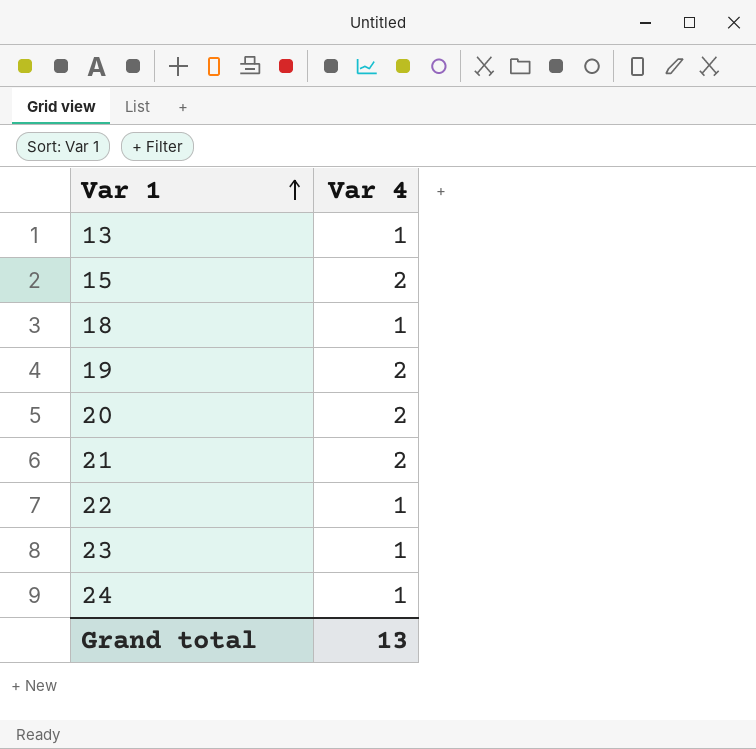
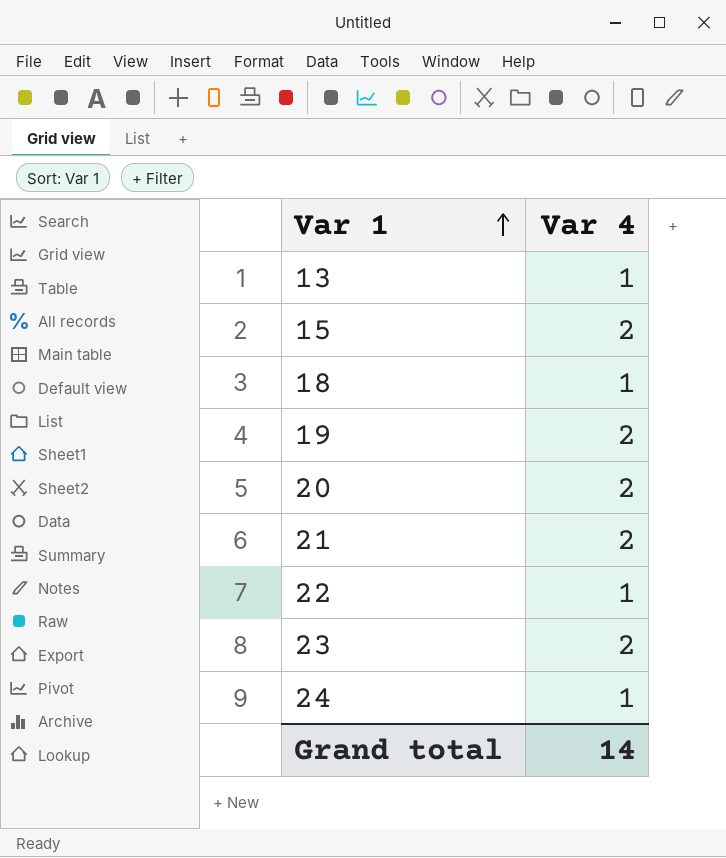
23 | Var 4: 1 -> 2
Grand total | Var 4: 13 -> 14

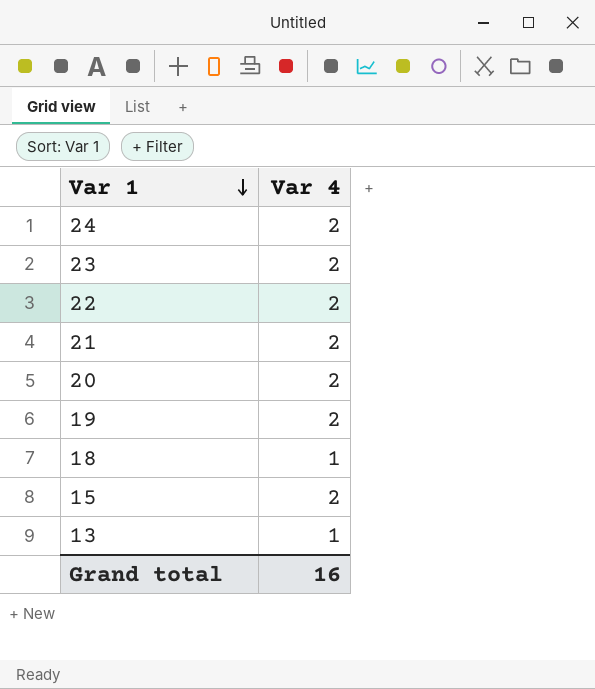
row order: Var 1 ascending -> Var 1 descending
24 | Var 4: 1 -> 2
22 | Var 4: 1 -> 2
Grand total | Var 4: 14 -> 16

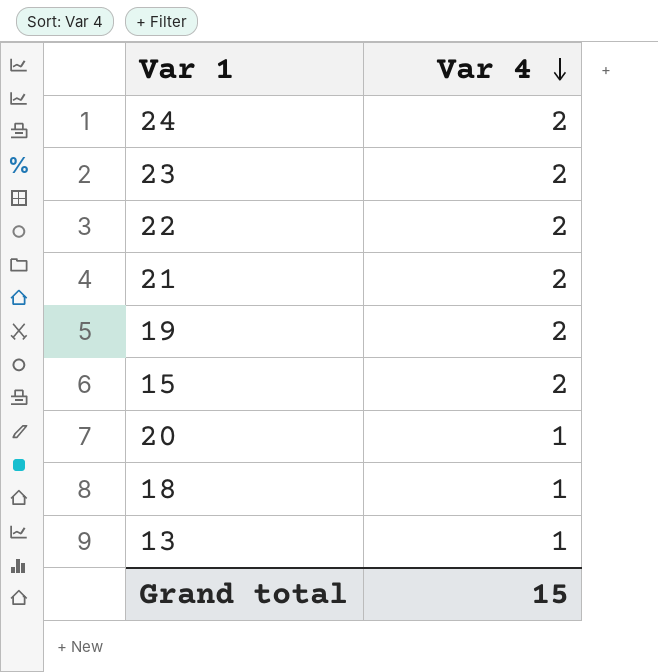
row order: Var 1 descending -> Var 4 descending
20 | Var 4: 2 -> 1
Grand total | Var 4: 16 -> 15

